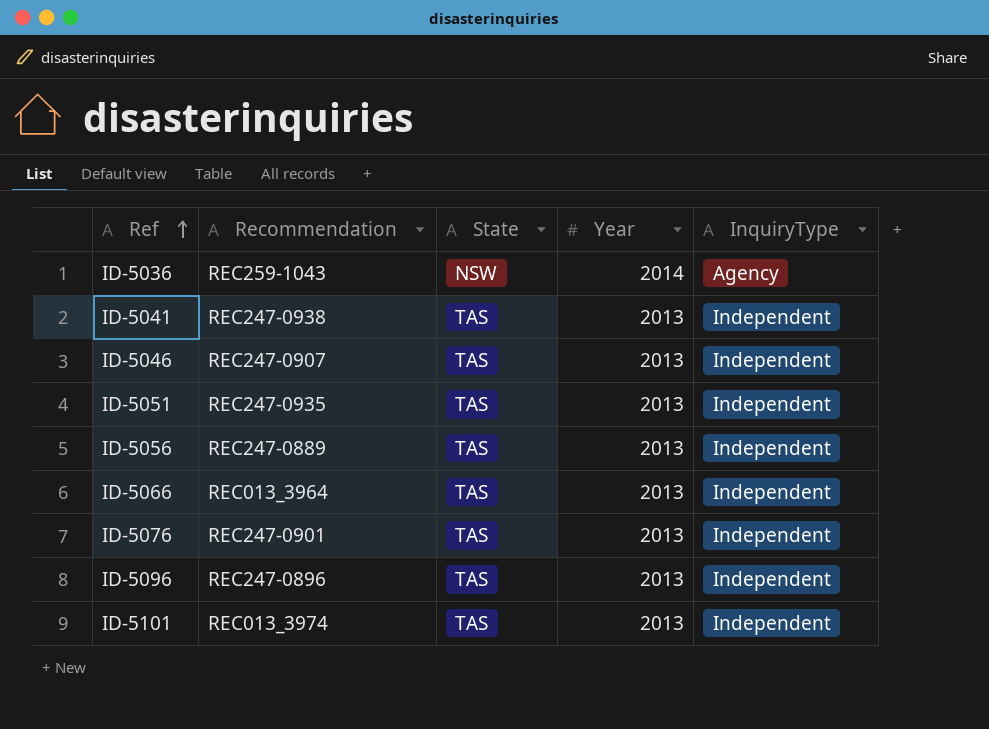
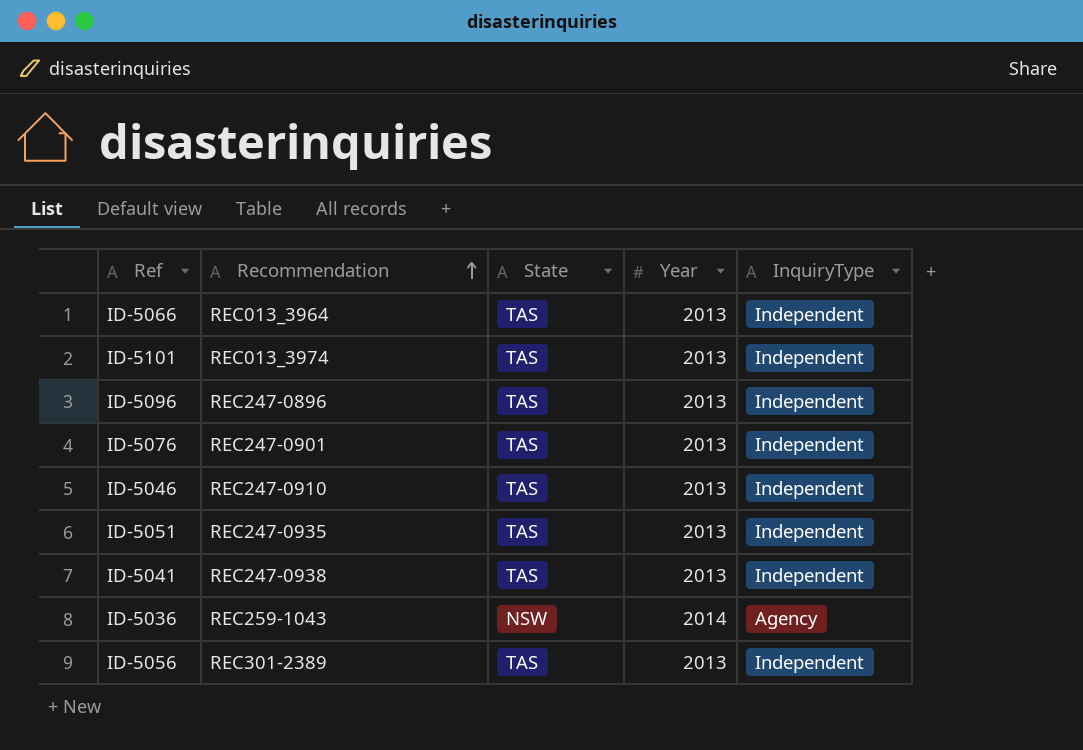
row order: Ref ascending -> Recommendation ascending
ID-5046 | Recommendation: REC247-0907 -> REC247-0910
ID-5056 | Recommendation: REC247-0889 -> REC301-2389

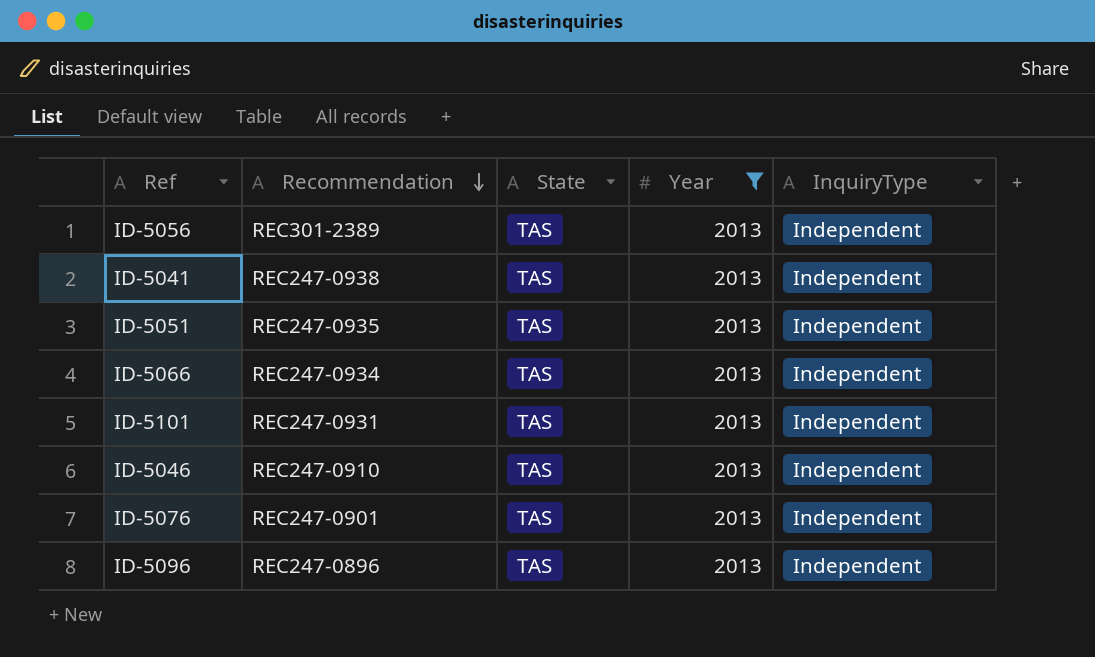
filter: none -> Year = 2013
row order: Recommendation ascending -> Recommendation descending
ID-5066 | Recommendation: REC013_3964 -> REC247-0934
ID-5101 | Recommendation: REC013_3974 -> REC247-0931

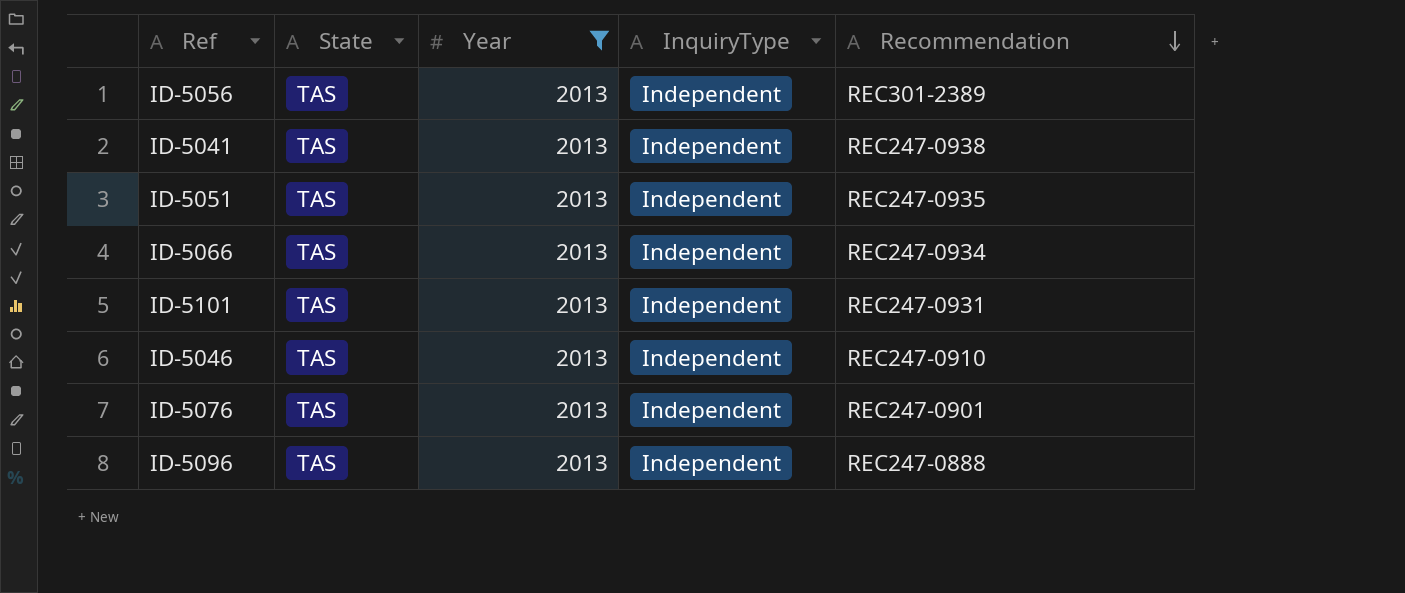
column Recommendation | position: 2 -> 5
ID-5096 | Recommendation: REC247-0896 -> REC247-0888

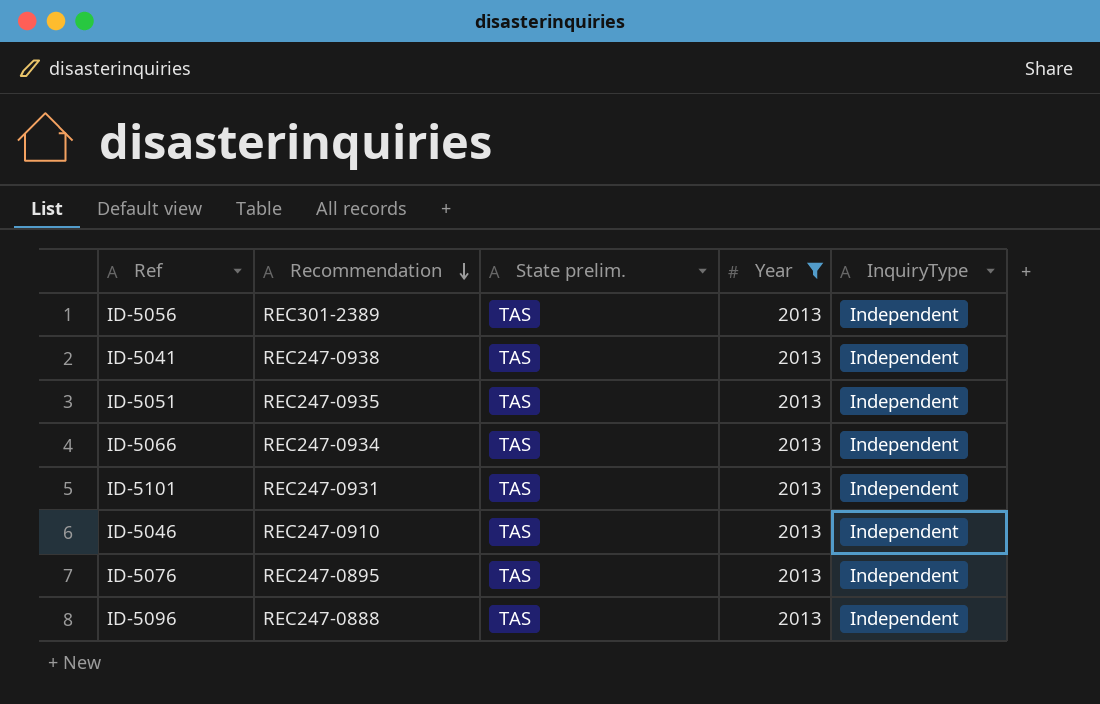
column Recommendation | position: 5 -> 2
column name: State -> State prelim.
ID-5076 | Recommendation: REC247-0901 -> REC247-0895

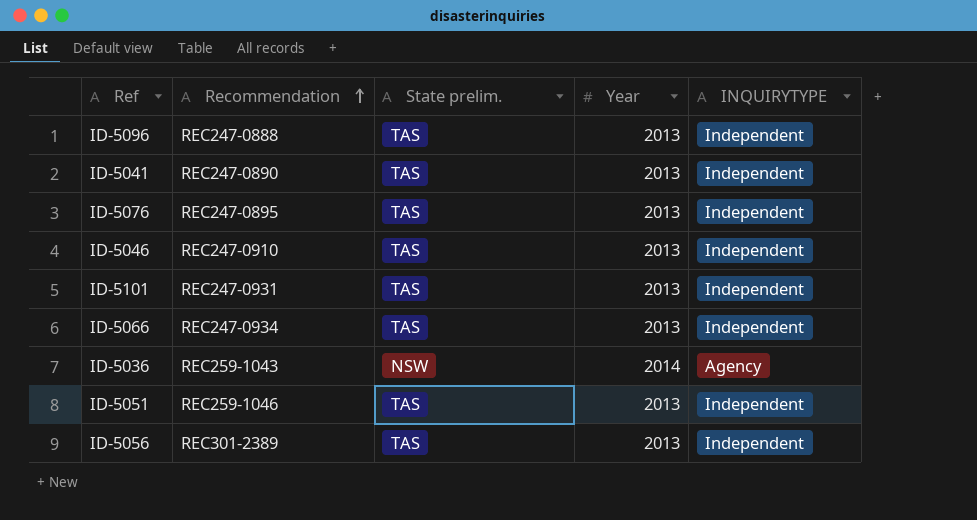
filter: Year = 2013 -> none
row order: Recommendation descending -> Recommendation ascending
column name: InquiryType -> INQUIRYTYPE
ID-5041 | Recommendation: REC247-0938 -> REC247-0890
ID-5051 | Recommendation: REC247-0935 -> REC259-1046

